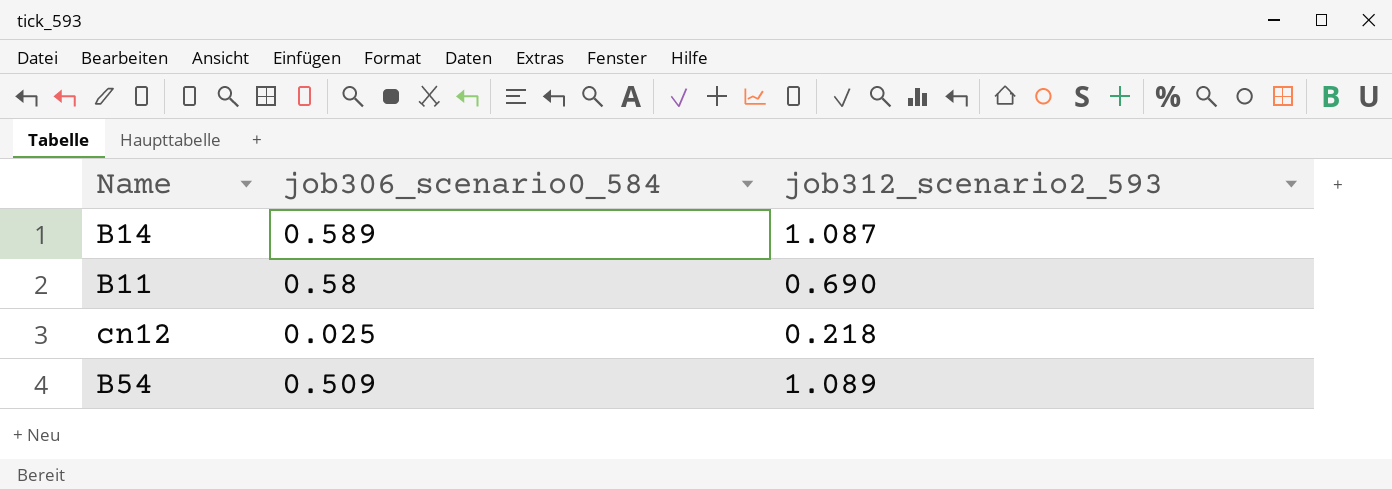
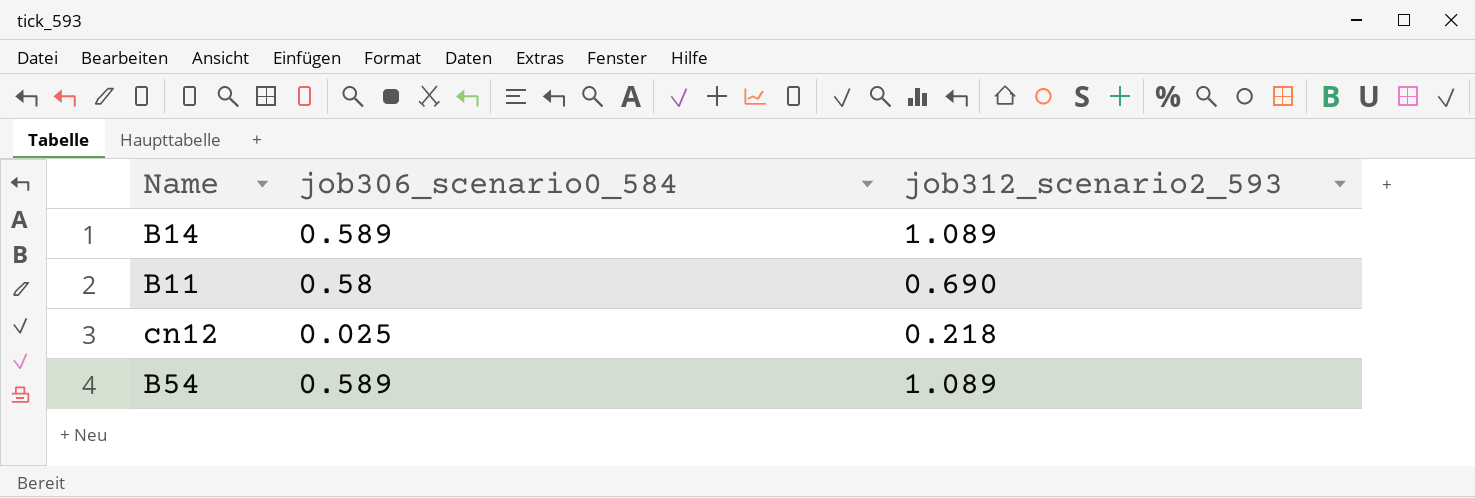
B14 | job312_scenario2_593: 1.087 -> 1.089
B54 | job306_scenario0_584: 0.509 -> 0.589

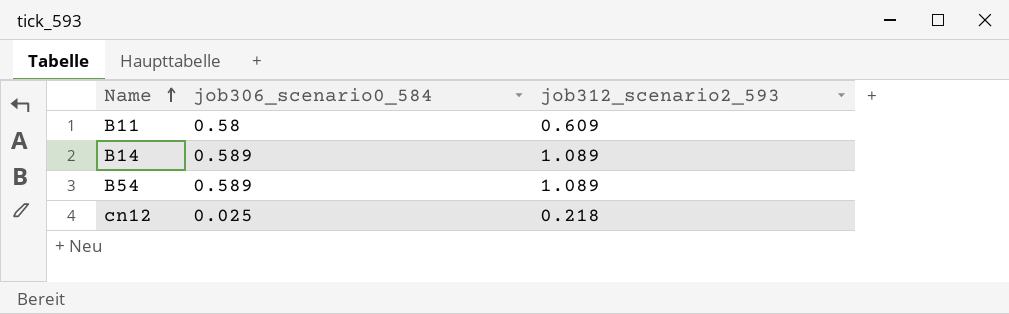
row order: none -> Name ascending
B11 | job312_scenario2_593: 0.690 -> 0.609

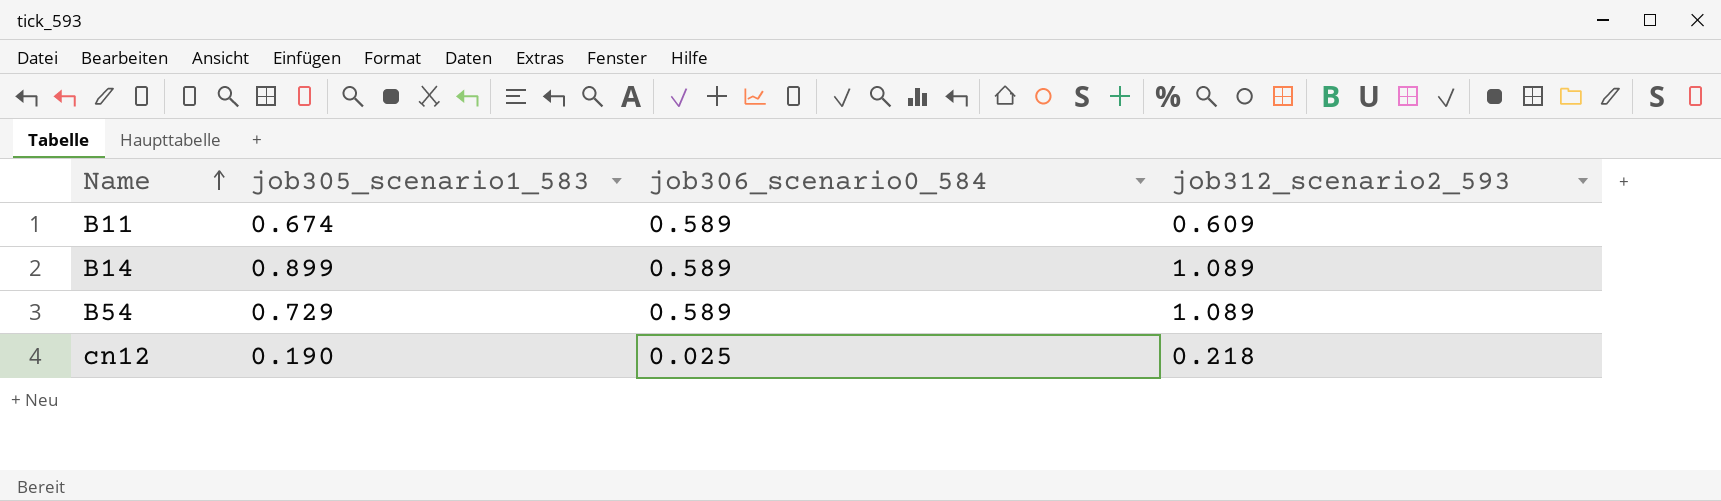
column job305_scenario1_583 | position: none -> 2
B11 | job306_scenario0_584: 0.58 -> 0.589

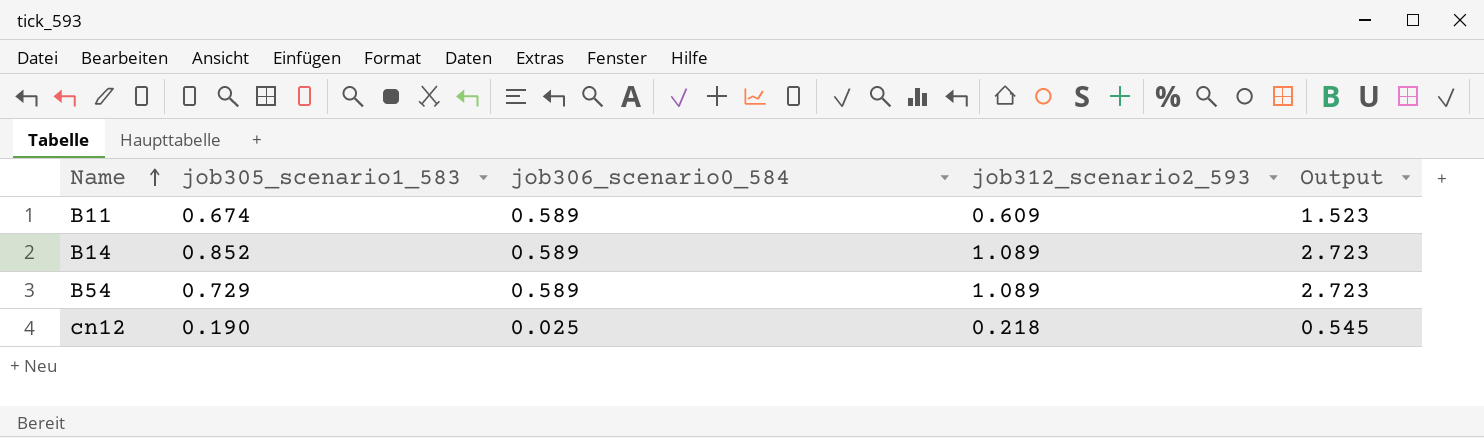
column Output | formula: none -> [job312_scenario2_593] * 2.5
B14 | job305_scenario1_583: 0.899 -> 0.852

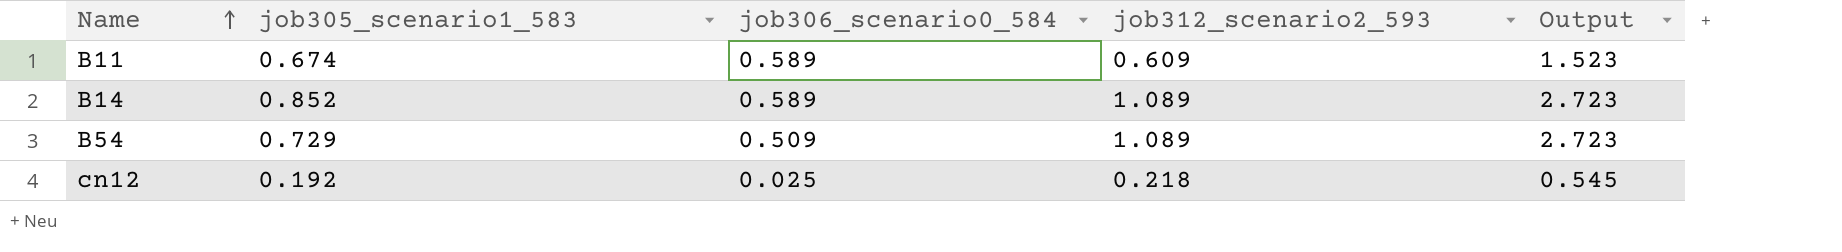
B54 | job306_scenario0_584: 0.589 -> 0.509
cn12 | job305_scenario1_583: 0.190 -> 0.192

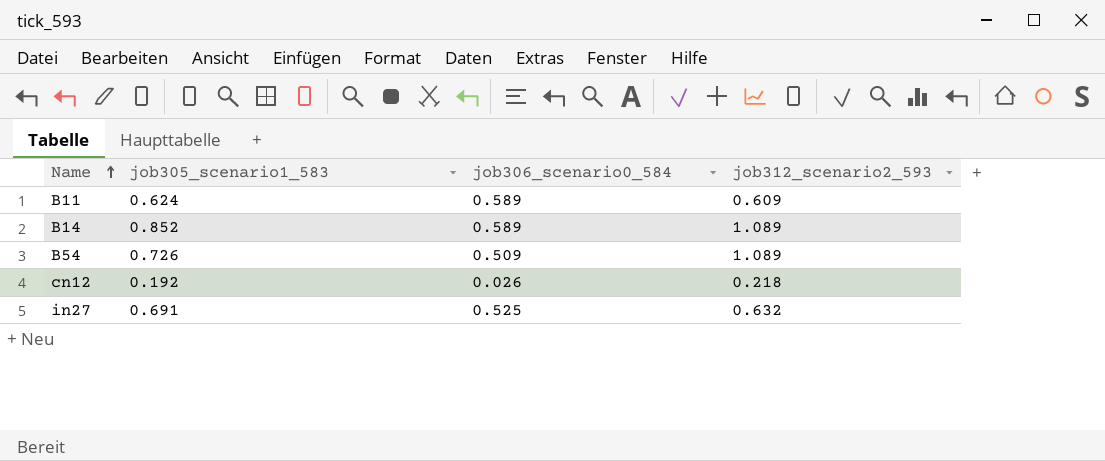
column Output | formula: [job312_scenario2_593] * 2.5 -> none
B11 | job305_scenario1_583: 0.674 -> 0.624
B54 | job305_scenario1_583: 0.729 -> 0.726
cn12 | job306_scenario0_584: 0.025 -> 0.026
row in27: none -> 0.691 | 0.525 | 0.632

